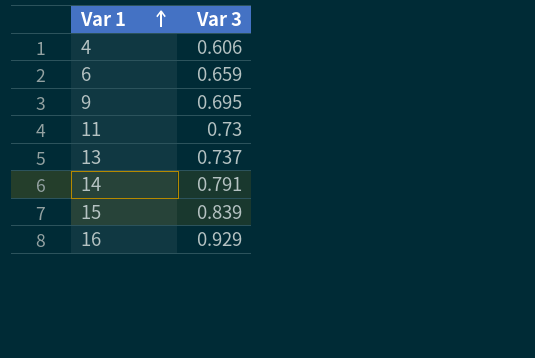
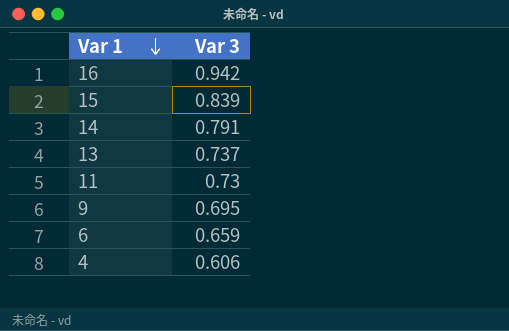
row order: Var 1 ascending -> Var 1 descending
16 | Var 3: 0.929 -> 0.942

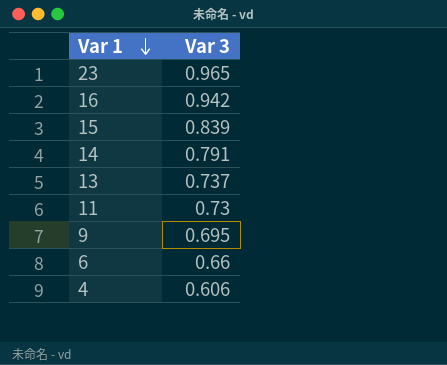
row 23: none -> 0.965
6 | Var 3: 0.659 -> 0.66

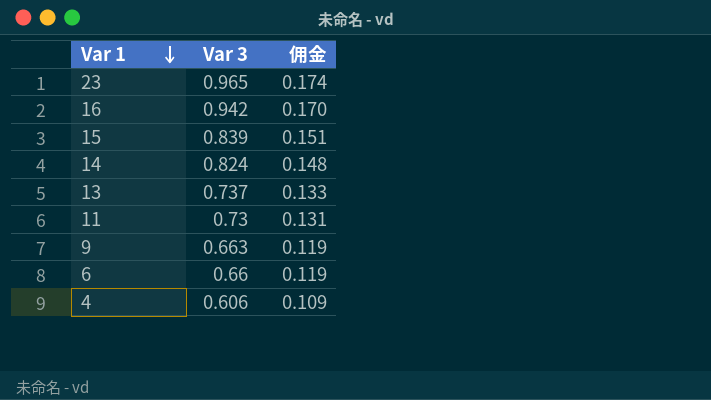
column 佣金 | formula: none -> [Var 3] * 0.18
14 | Var 3: 0.791 -> 0.824
9 | Var 3: 0.695 -> 0.663

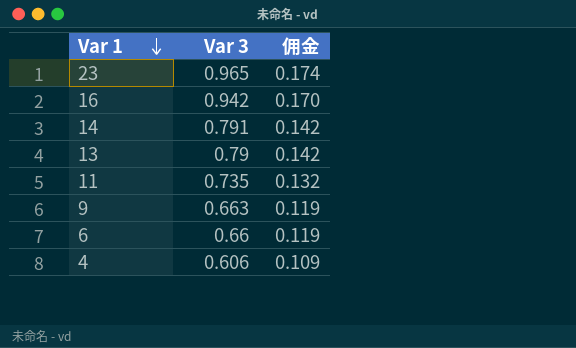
row 15: 0.839 | 0.151 -> none
14 | Var 3: 0.824 -> 0.791
14 | 佣金: 0.148 -> 0.142
13 | Var 3: 0.737 -> 0.79
13 | 佣金: 0.133 -> 0.142
11 | Var 3: 0.73 -> 0.735
11 | 佣金: 0.131 -> 0.132

